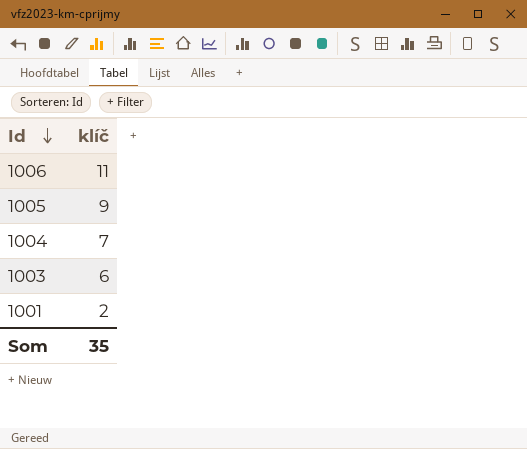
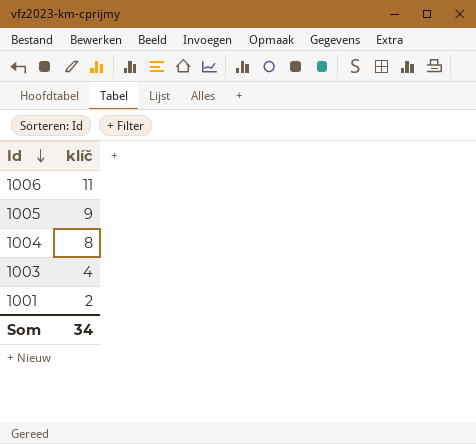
1004 | klíč: 7 -> 8
1003 | klíč: 6 -> 4
Som | klíč: 35 -> 34

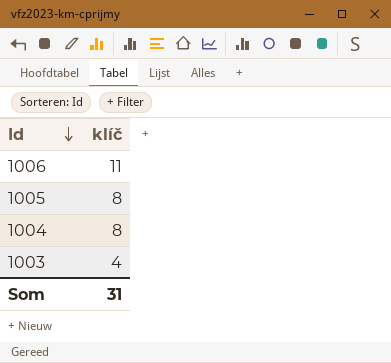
row 1001: 2 -> none
1005 | klíč: 9 -> 8
Som | klíč: 34 -> 31

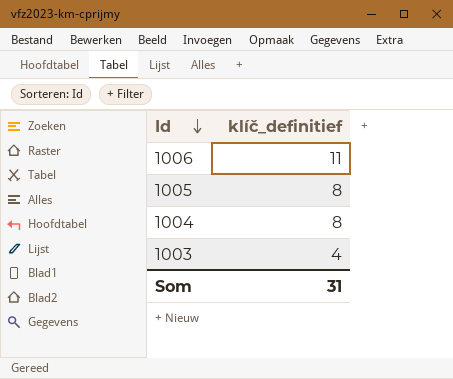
column name: klíč -> klíč_definitief

